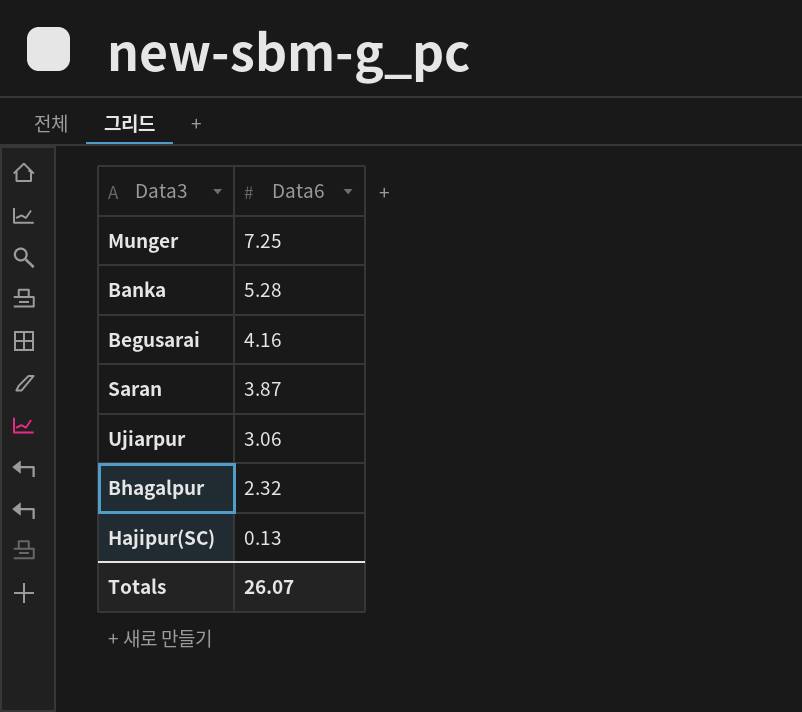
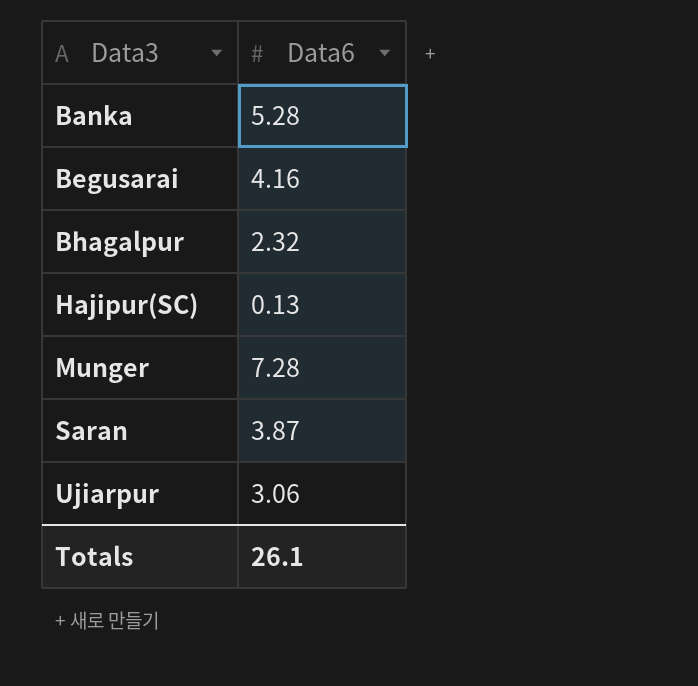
row order: Data6 descending -> Data3 ascending
Munger | Data6: 7.25 -> 7.28
Totals | Data6: 26.07 -> 26.1

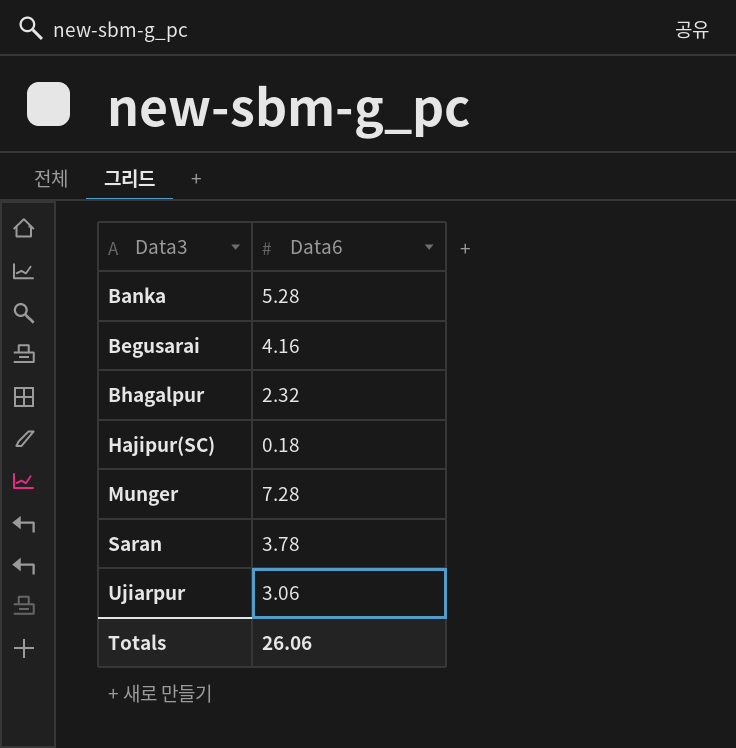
Hajipur(SC) | Data6: 0.13 -> 0.18
Saran | Data6: 3.87 -> 3.78
Totals | Data6: 26.1 -> 26.06

